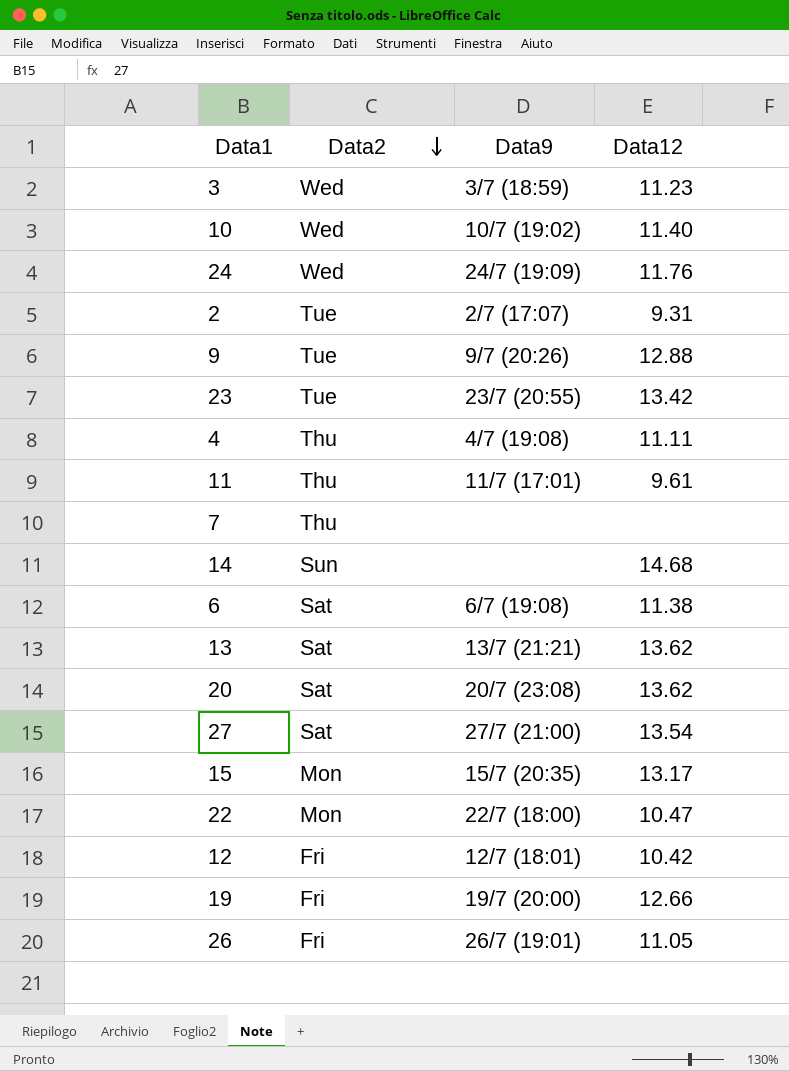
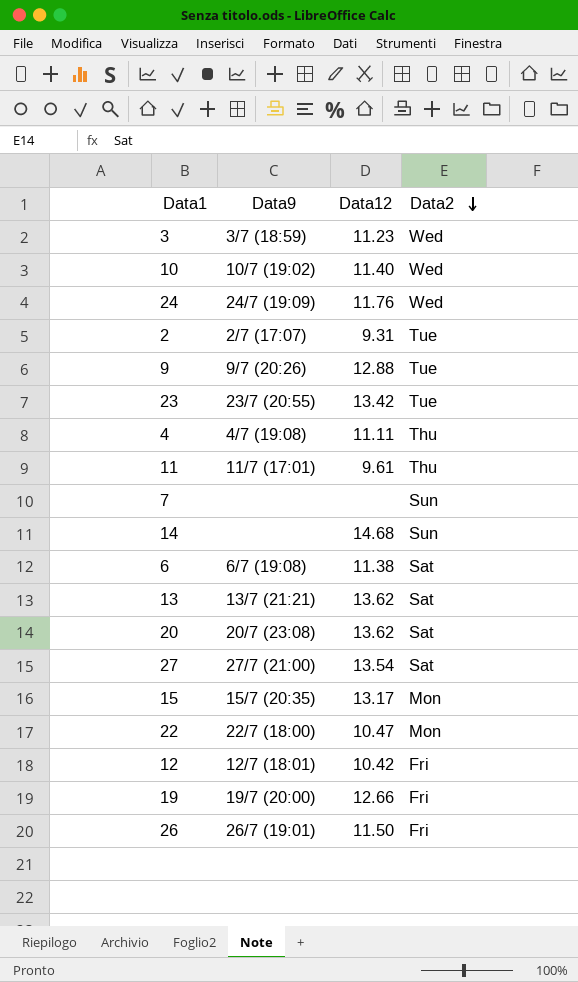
column Data2 | position: 2 -> 4
7 | Data2: Thu -> Sun
26 | Data12: 11.05 -> 11.50

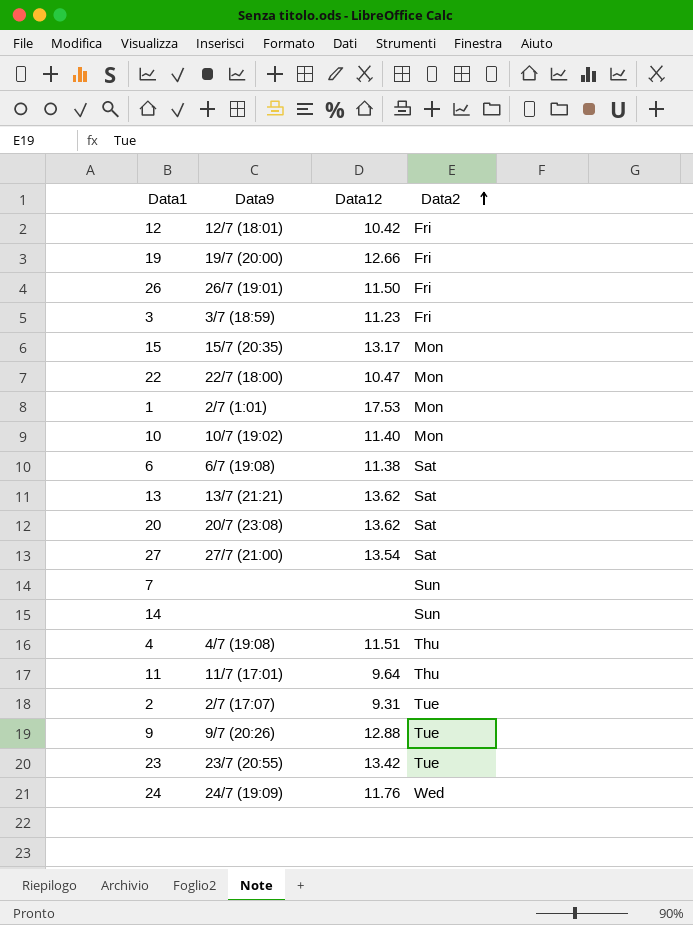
row order: Data2 descending -> Data2 ascending
3 | Data2: Wed -> Fri
row 1: none -> 2/7 (1:01) | 17.53 | Mon
10 | Data2: Wed -> Mon
14 | Data12: 14.68 -> none
4 | Data12: 11.11 -> 11.51
11 | Data12: 9.61 -> 9.64

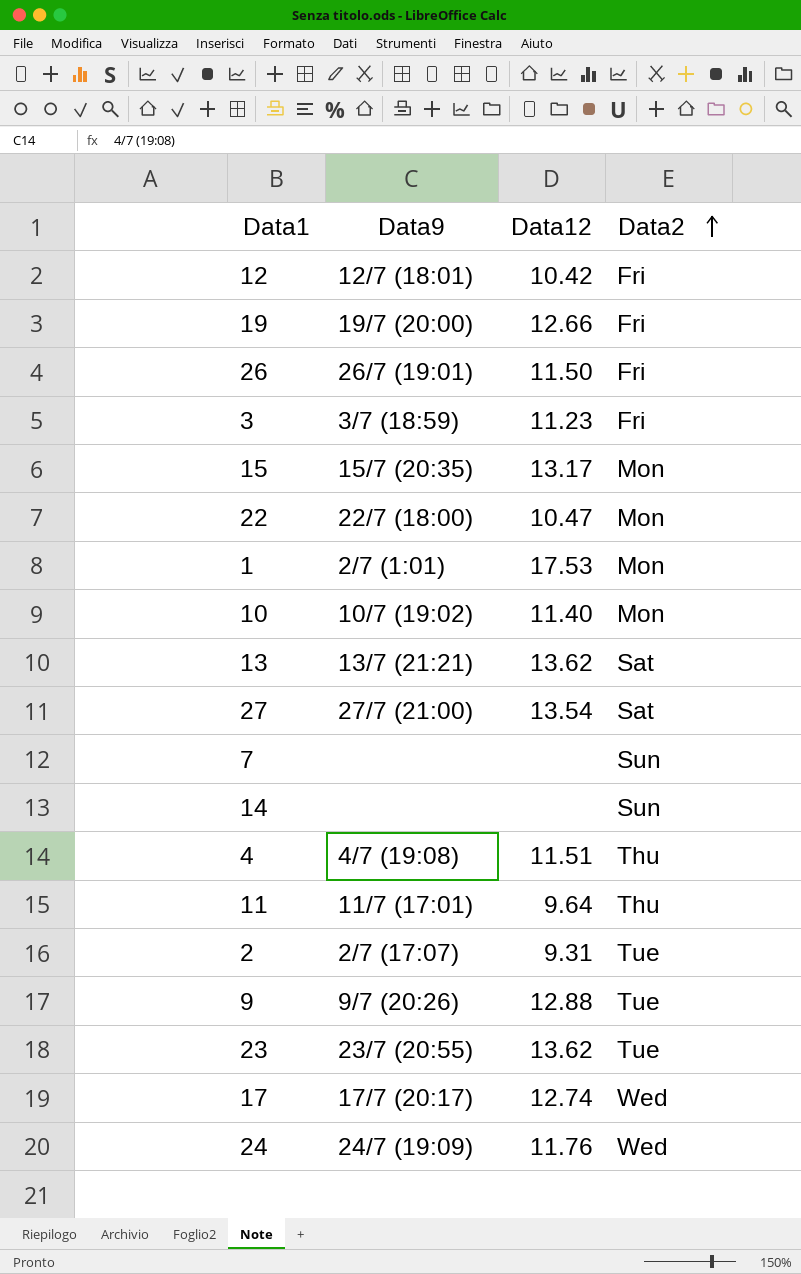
row 6: 6/7 (19:08) | 11.38 | Sat -> none
row 20: 20/7 (23:08) | 13.62 | Sat -> none
23 | Data12: 13.42 -> 13.62
row 17: none -> 17/7 (20:17) | 12.74 | Wed

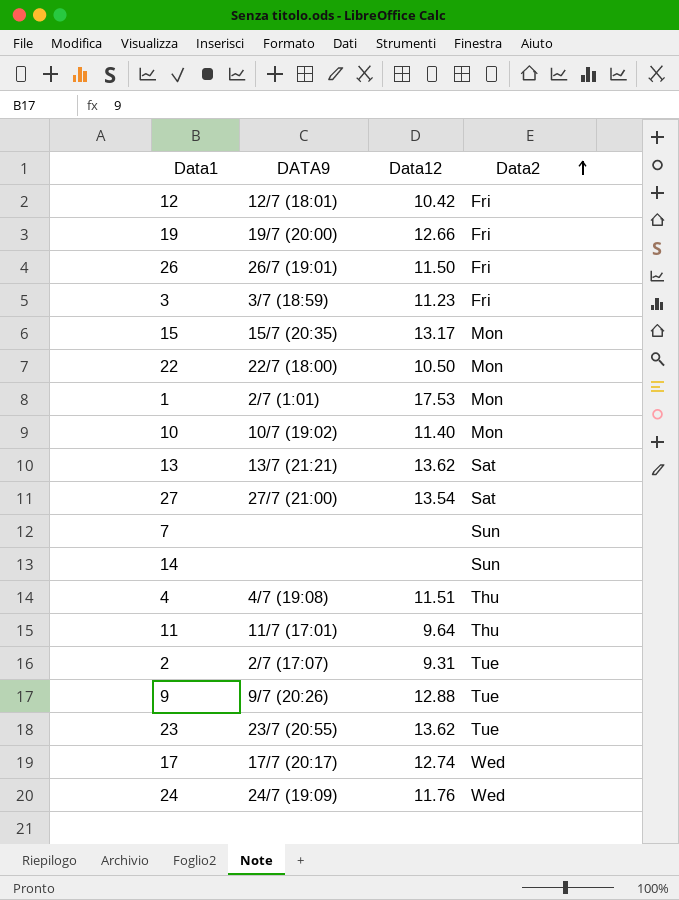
column name: Data9 -> DATA9
22 | Data12: 10.47 -> 10.50

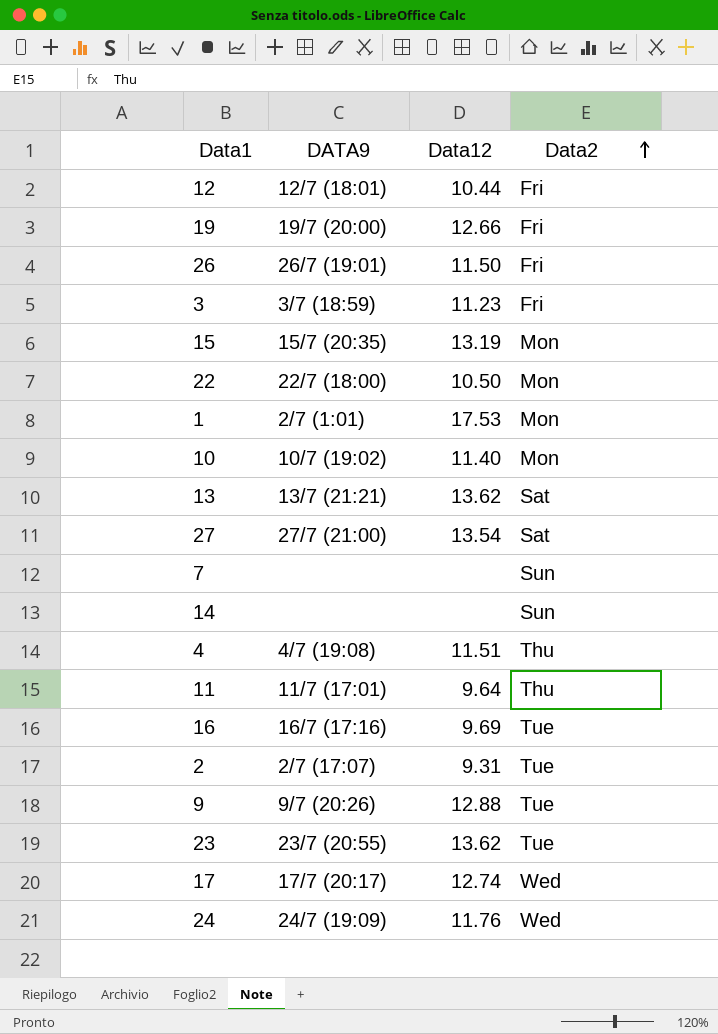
12 | Data12: 10.42 -> 10.44
15 | Data12: 13.17 -> 13.19
row 16: none -> 16/7 (17:16) | 9.69 | Tue

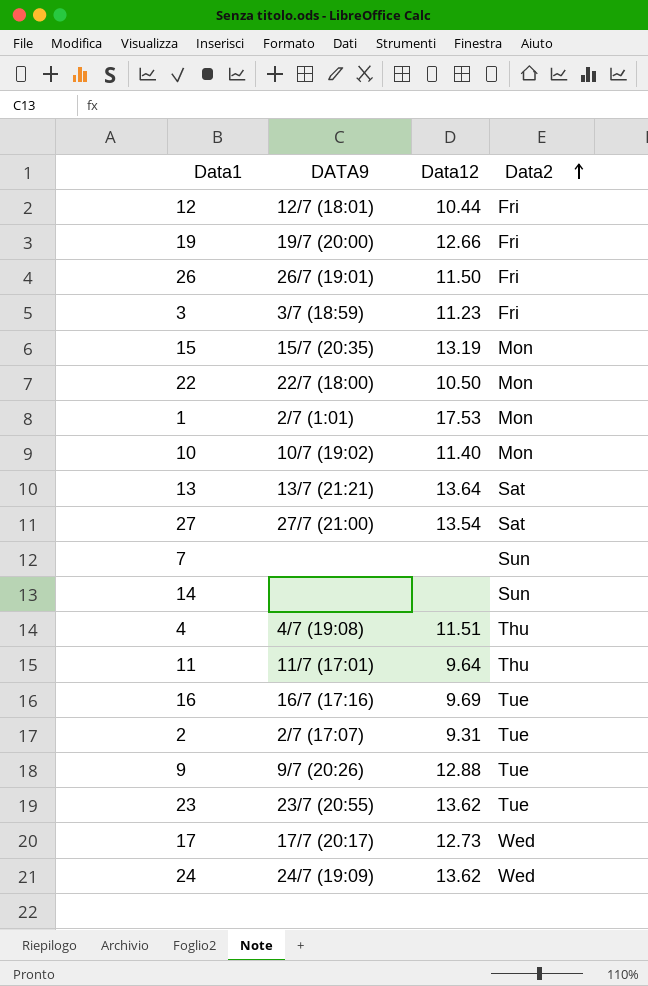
13 | Data12: 13.62 -> 13.64
17 | Data12: 12.74 -> 12.73
24 | Data12: 11.76 -> 13.62

